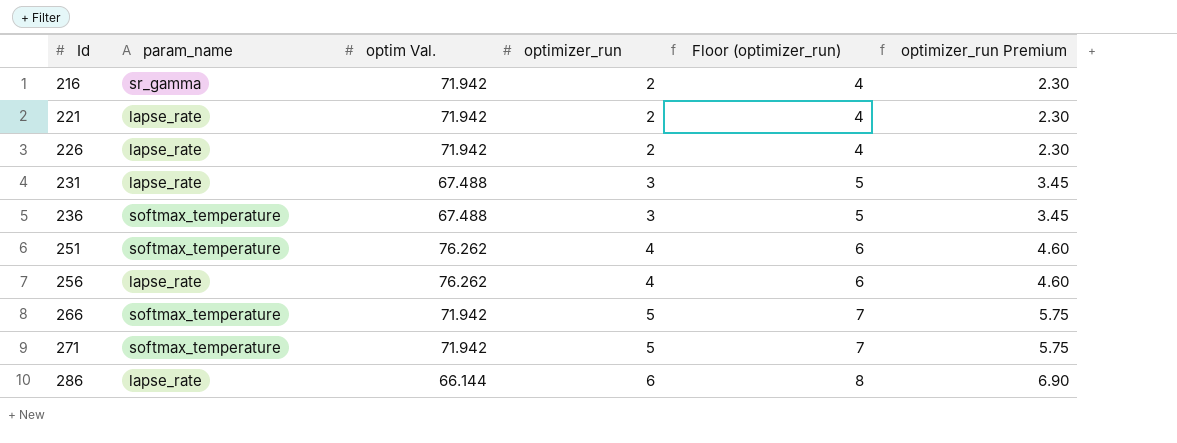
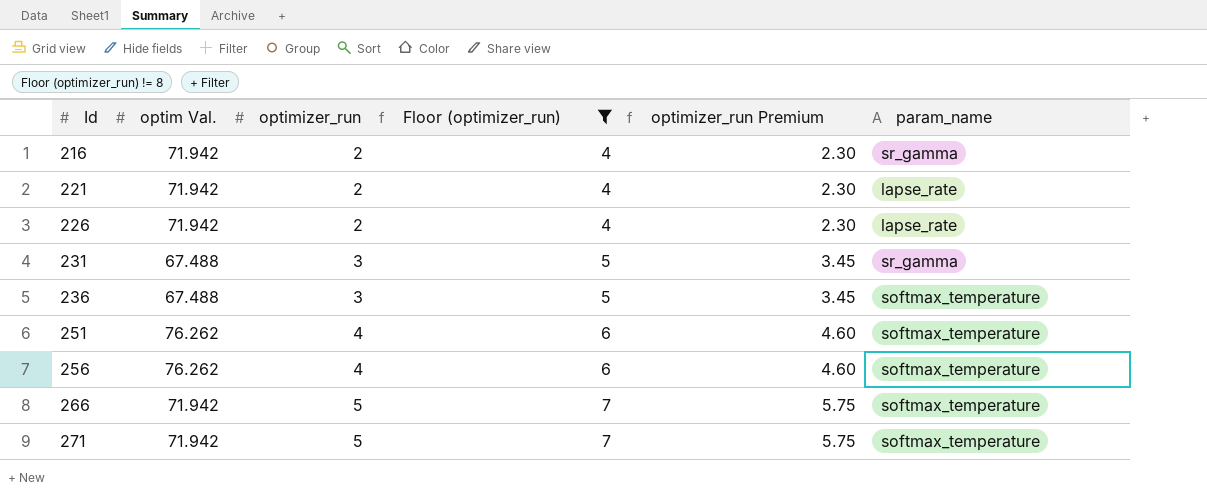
filter: none -> Floor (optimizer_run) != 8
column param_name | position: 2 -> 6
231 | param_name: lapse_rate -> sr_gamma
256 | param_name: lapse_rate -> softmax_temperature

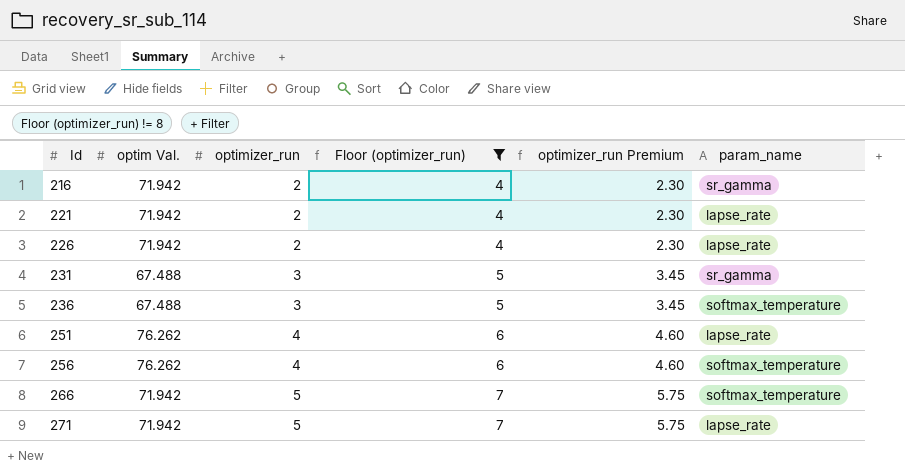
251 | param_name: softmax_temperature -> lapse_rate
271 | param_name: softmax_temperature -> lapse_rate

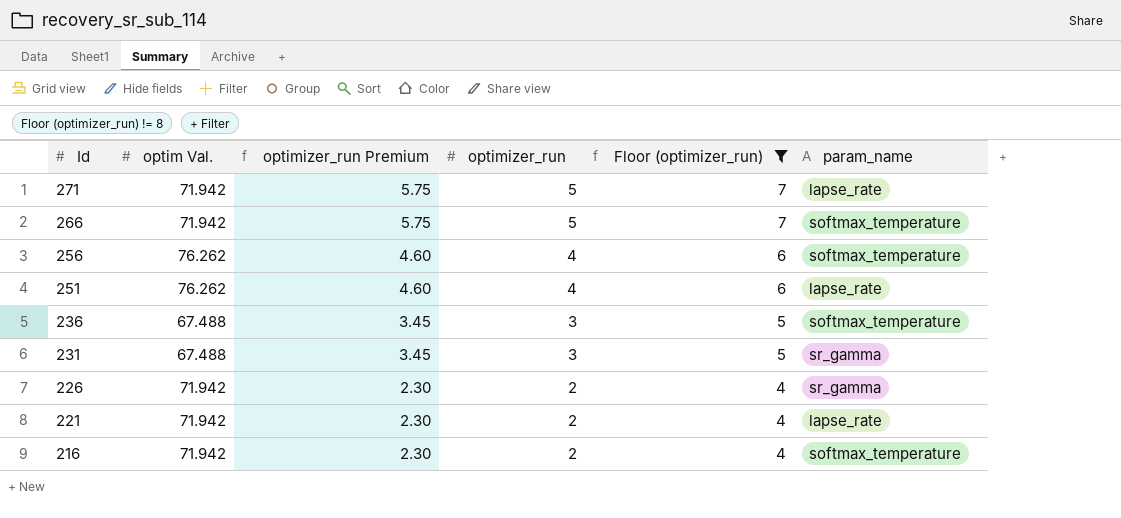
row order: Id ascending -> Id descending
column optimizer_run Premium | position: 5 -> 3
226 | param_name: lapse_rate -> sr_gamma
216 | param_name: sr_gamma -> softmax_temperature

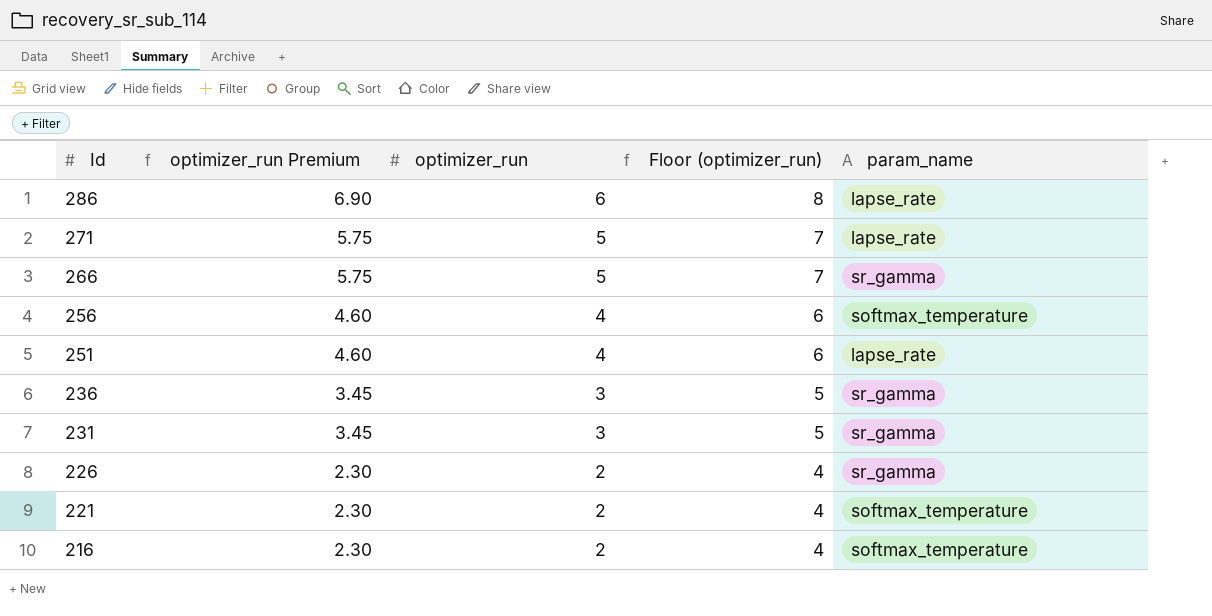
filter: Floor (optimizer_run) != 8 -> none
column optim Val. | position: 2 -> none
266 | param_name: softmax_temperature -> sr_gamma
236 | param_name: softmax_temperature -> sr_gamma
221 | param_name: lapse_rate -> softmax_temperature

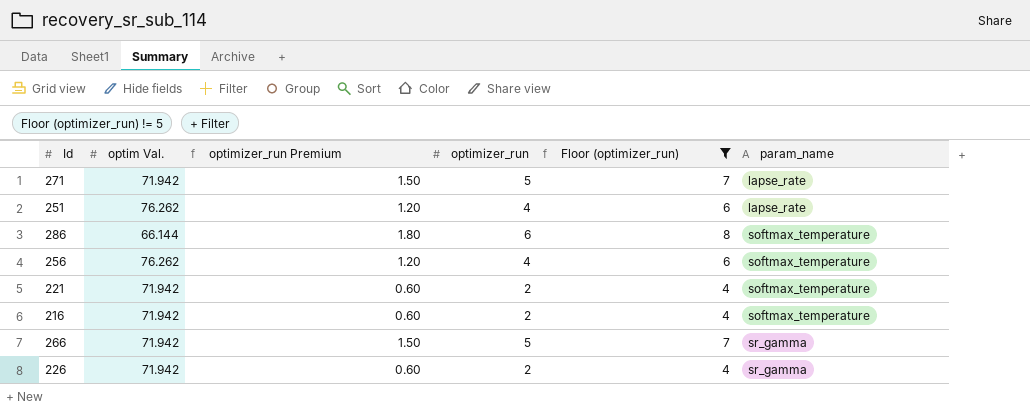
filter: none -> Floor (optimizer_run) != 5
row order: Id descending -> param_name ascending
column optim Val. | position: none -> 2
column optimizer_run Premium | formula: [optimizer_run] * 1.15 -> [optimizer_run] * 0.3
286 | param_name: lapse_rate -> softmax_temperature

